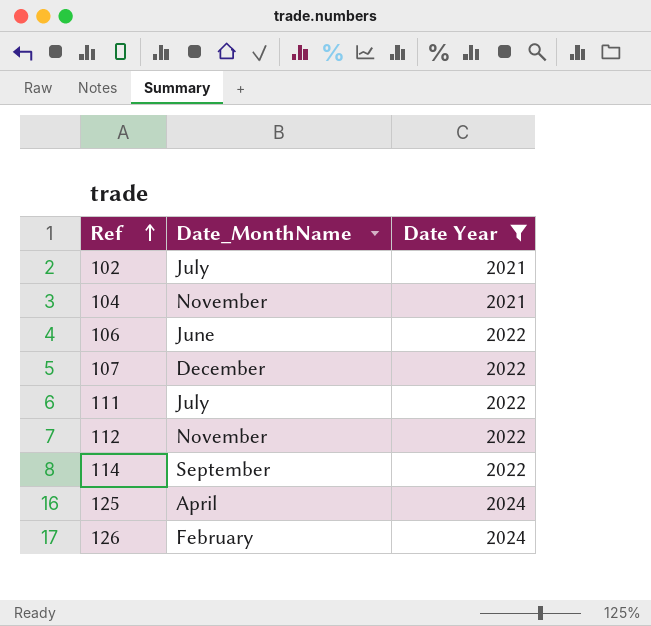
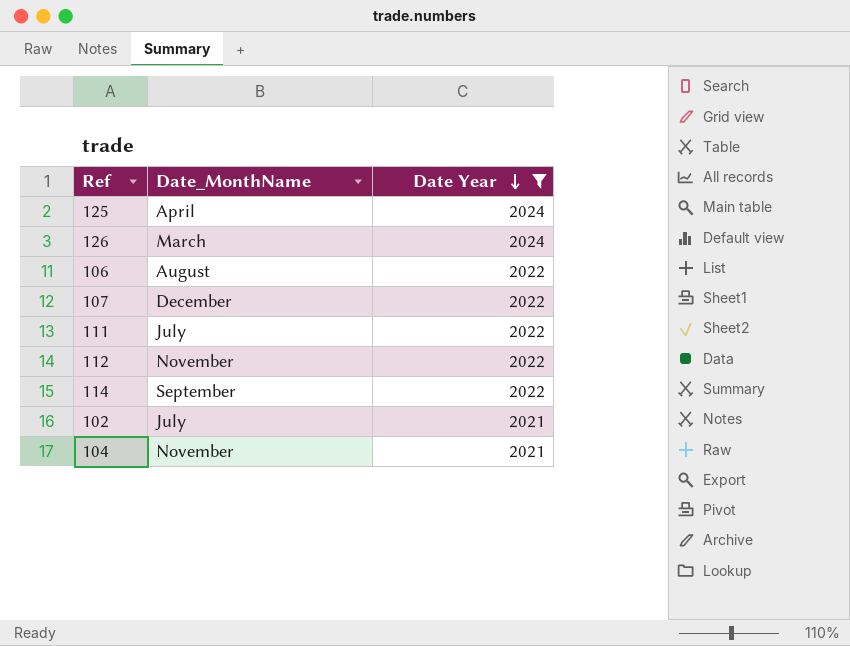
row order: Ref ascending -> Date Year descending
126 | Date_MonthName: February -> March
106 | Date_MonthName: June -> August

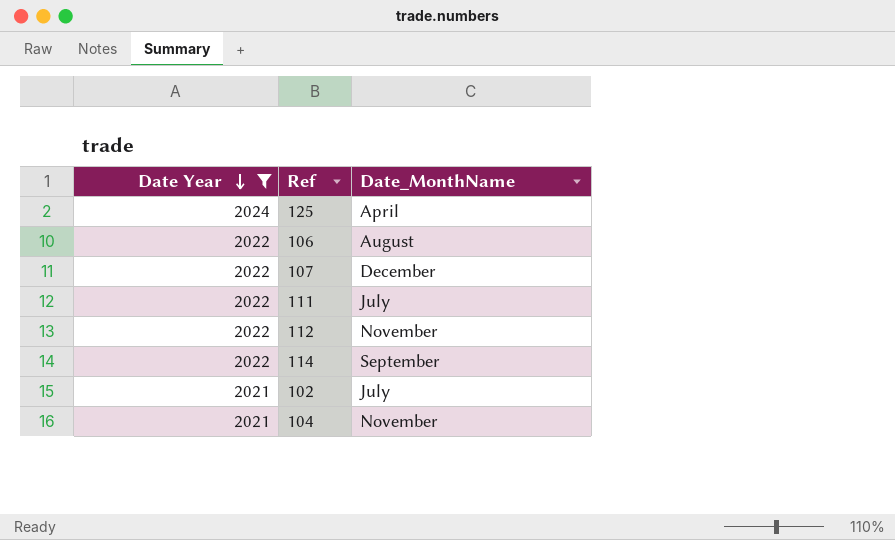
column Date Year | position: 3 -> 1
row 126: March | 2024 -> none

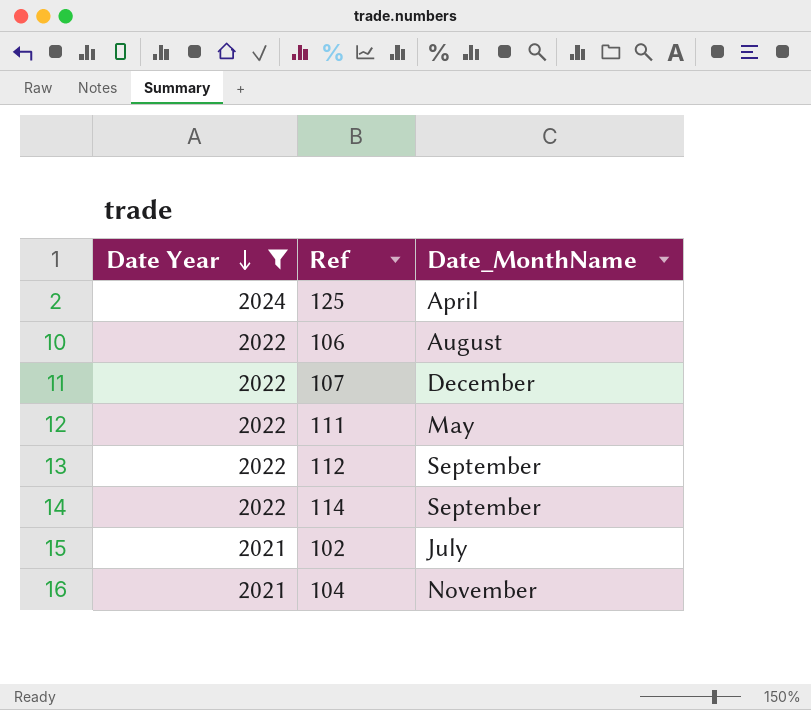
111 | Date_MonthName: July -> May
112 | Date_MonthName: November -> September

